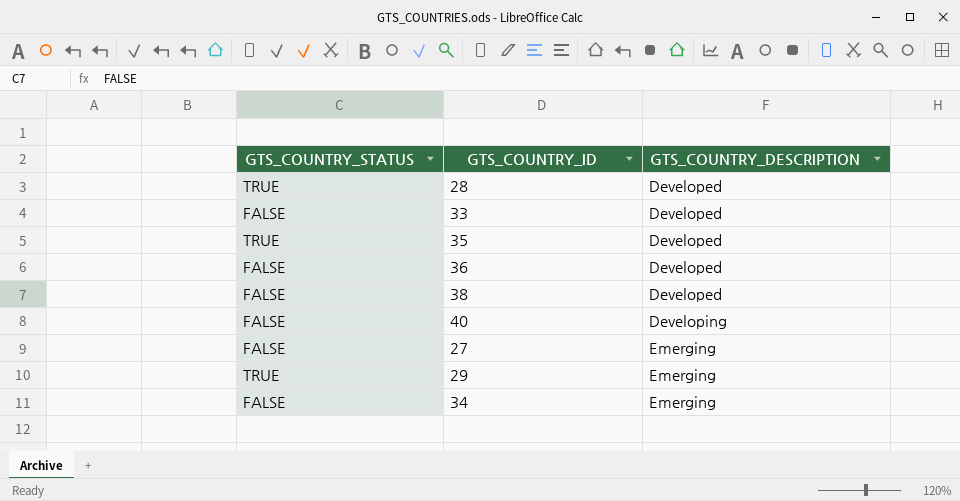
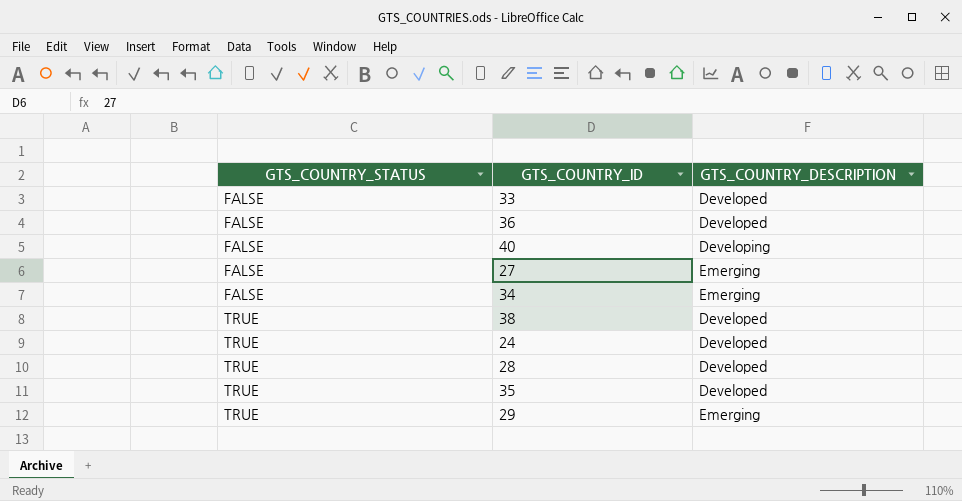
row order: GTS_COUNTRY_DESCRIPTION ascending -> GTS_COUNTRY_STATUS ascending
38 | GTS_COUNTRY_STATUS: FALSE -> TRUE
row 24: none -> TRUE | Developed

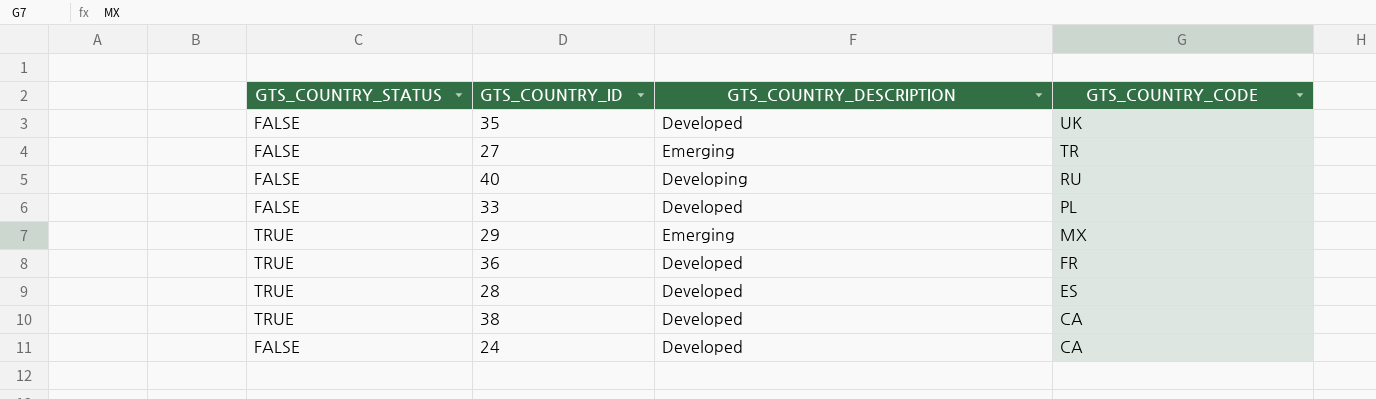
row order: GTS_COUNTRY_STATUS ascending -> GTS_COUNTRY_CODE descending
column GTS_COUNTRY_CODE | position: none -> 4
row 34: FALSE | Emerging -> none
35 | GTS_COUNTRY_STATUS: TRUE -> FALSE
36 | GTS_COUNTRY_STATUS: FALSE -> TRUE
24 | GTS_COUNTRY_STATUS: TRUE -> FALSE

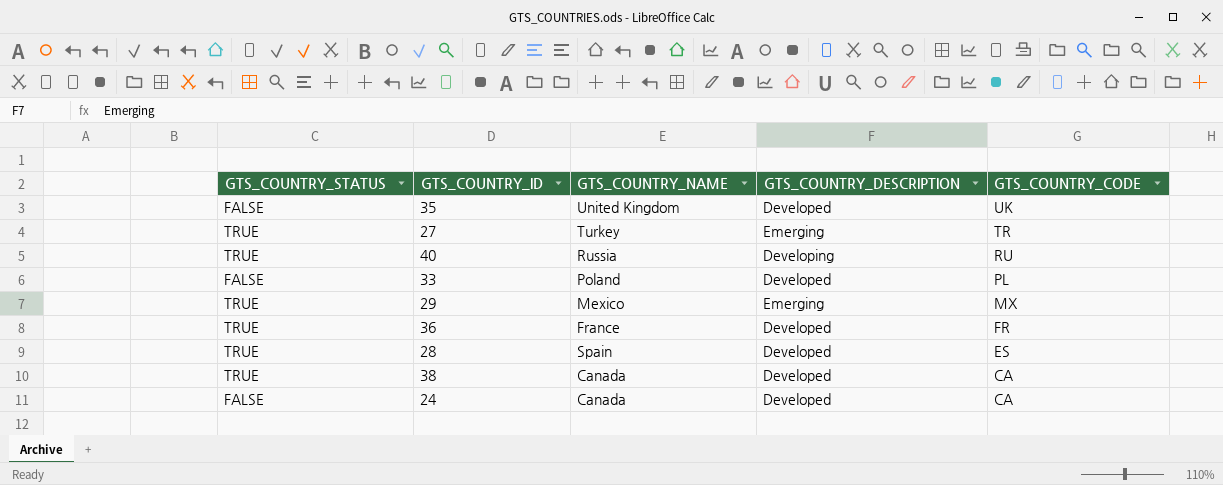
column GTS_COUNTRY_NAME | position: none -> 3
27 | GTS_COUNTRY_STATUS: FALSE -> TRUE
40 | GTS_COUNTRY_STATUS: FALSE -> TRUE

